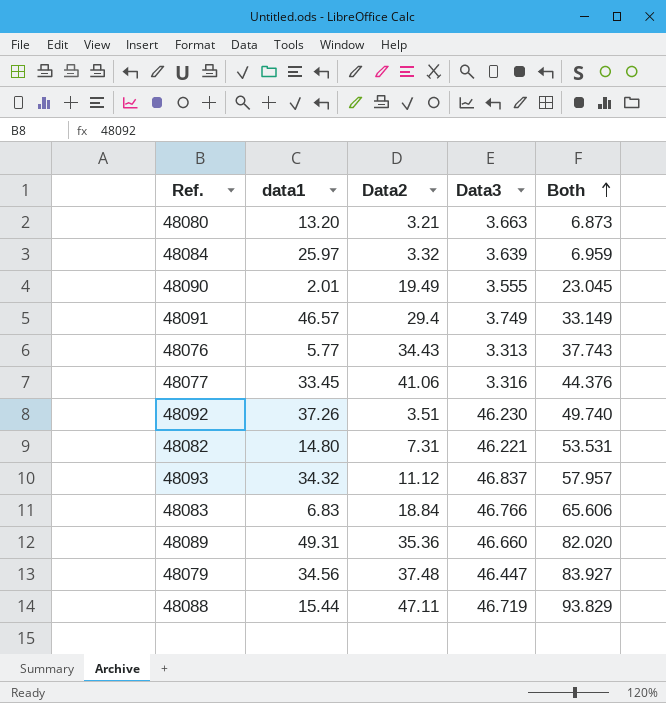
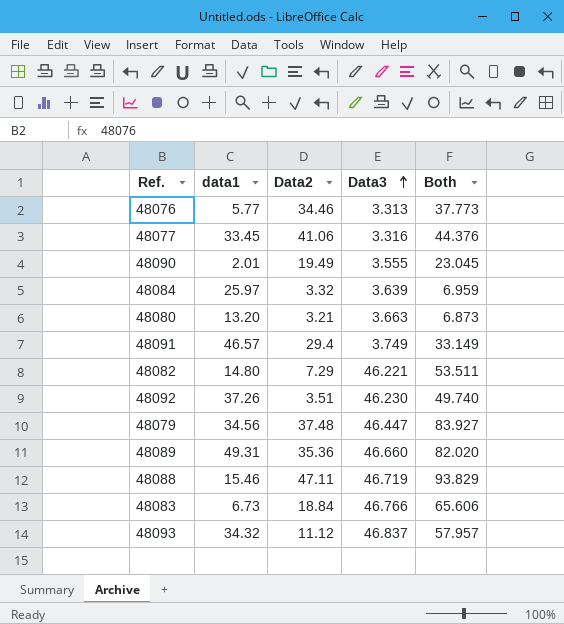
row order: Both ascending -> Data3 ascending
48076 | Data2: 34.43 -> 34.46
48076 | Both: 37.743 -> 37.773
48082 | Data2: 7.31 -> 7.29
48082 | Both: 53.531 -> 53.511
48088 | data1: 15.44 -> 15.46
48083 | data1: 6.83 -> 6.73

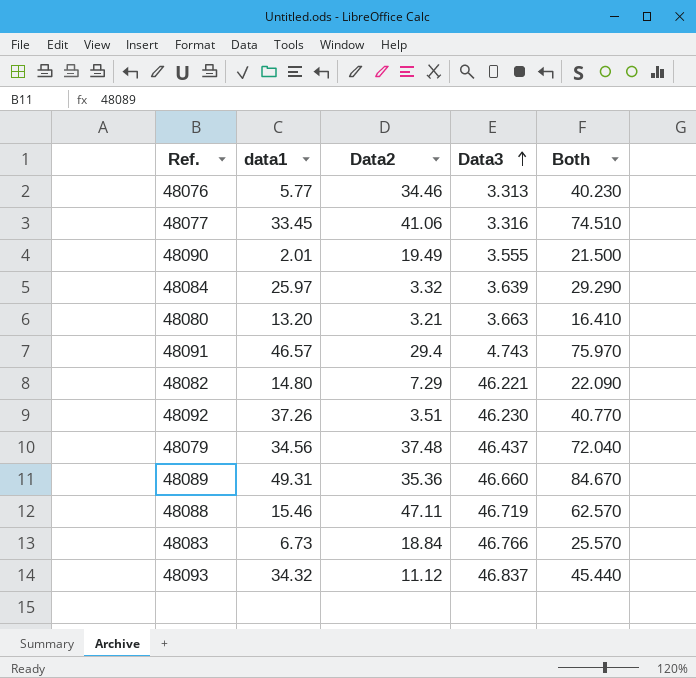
column Both | formula: [Data2] + [Data3] -> [data1] + [Data2]
48091 | Data3: 3.749 -> 4.743
48079 | Data3: 46.447 -> 46.437

